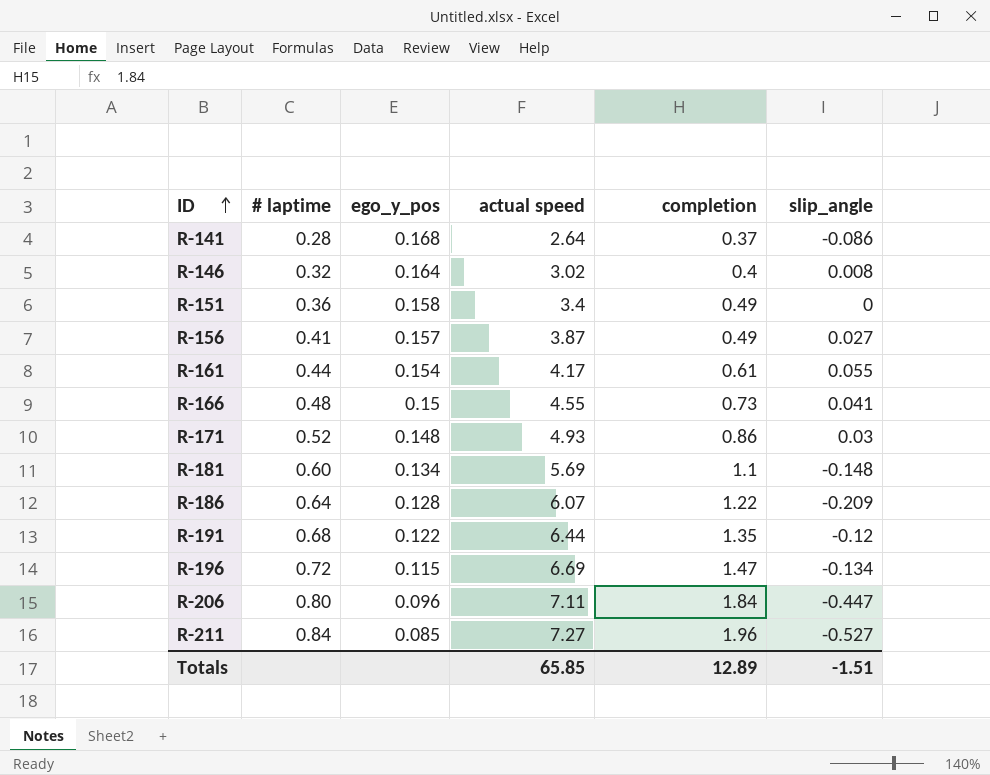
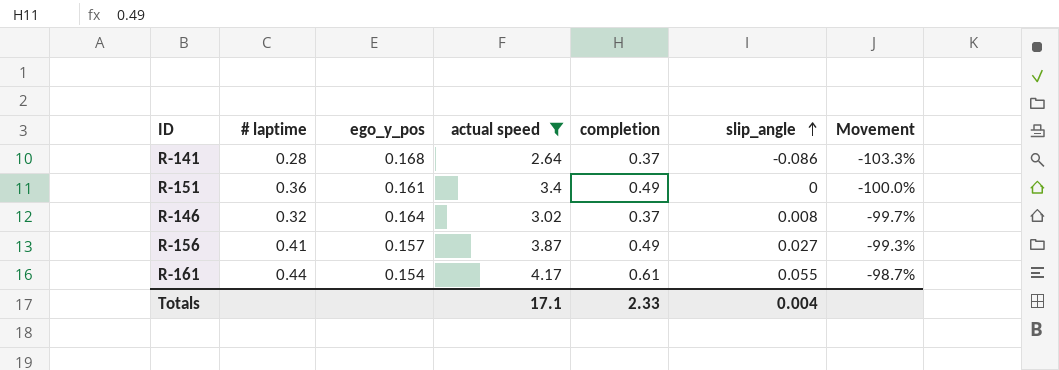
filter: none -> actual speed <= 4.17
row order: ID ascending -> slip_angle ascending
column Movement | formula: none -> ([slip_angle] - [actual speed]) / [actual speed]
R-151 | ego_y_pos: 0.158 -> 0.161
R-146 | completion: 0.4 -> 0.37
Totals | actual speed: 65.85 -> 17.1
Totals | completion: 12.89 -> 2.33
Totals | slip_angle: -1.51 -> 0.004

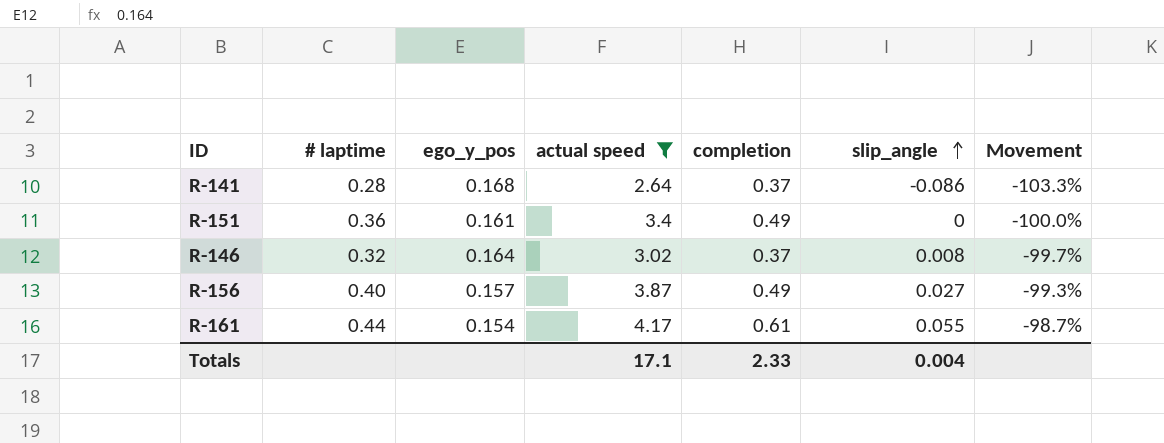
R-156 | # laptime: 0.41 -> 0.40

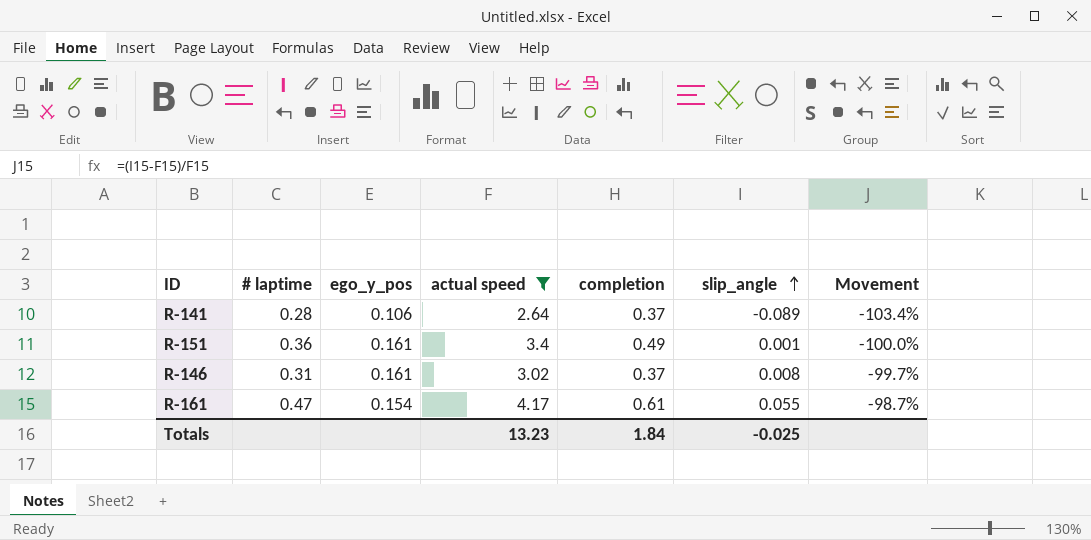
row R-156: 0.40 | 0.157 | 3.87 | 0.49 | 0.027 | -99.3% -> none
R-141 | ego_y_pos: 0.168 -> 0.106
R-141 | slip_angle: -0.086 -> -0.089
R-141 | Movement: -103.3% -> -103.4%
R-151 | slip_angle: 0 -> 0.001
R-146 | # laptime: 0.32 -> 0.31
R-146 | ego_y_pos: 0.164 -> 0.161
R-161 | # laptime: 0.44 -> 0.47
Totals | actual speed: 17.1 -> 13.23
Totals | completion: 2.33 -> 1.84
Totals | slip_angle: 0.004 -> -0.025

